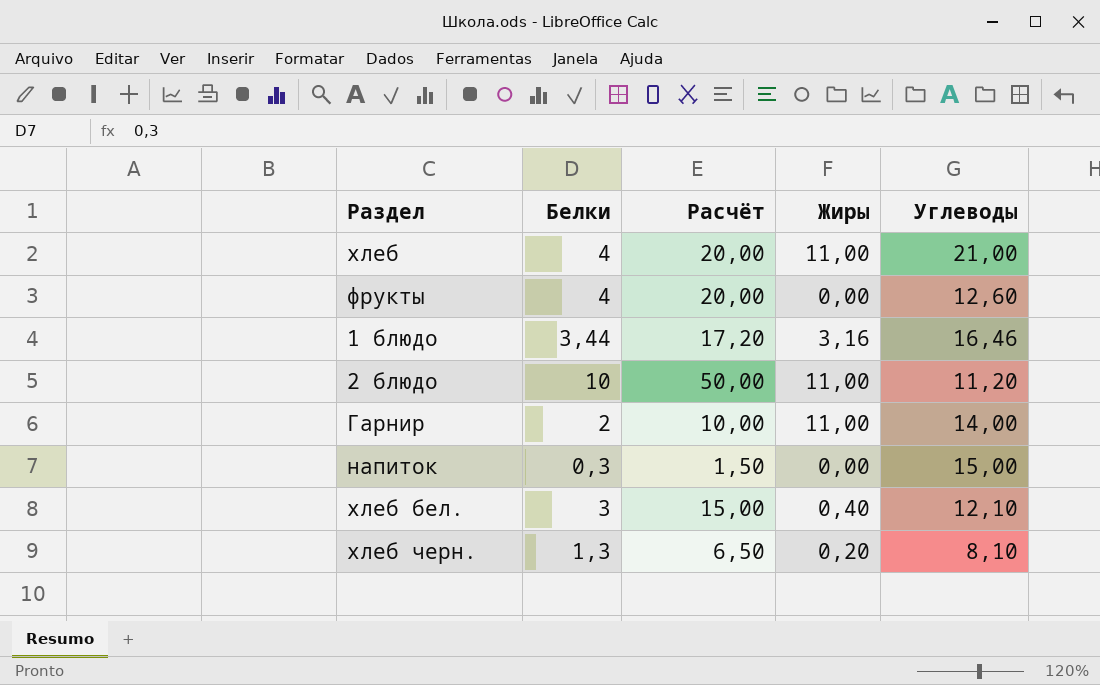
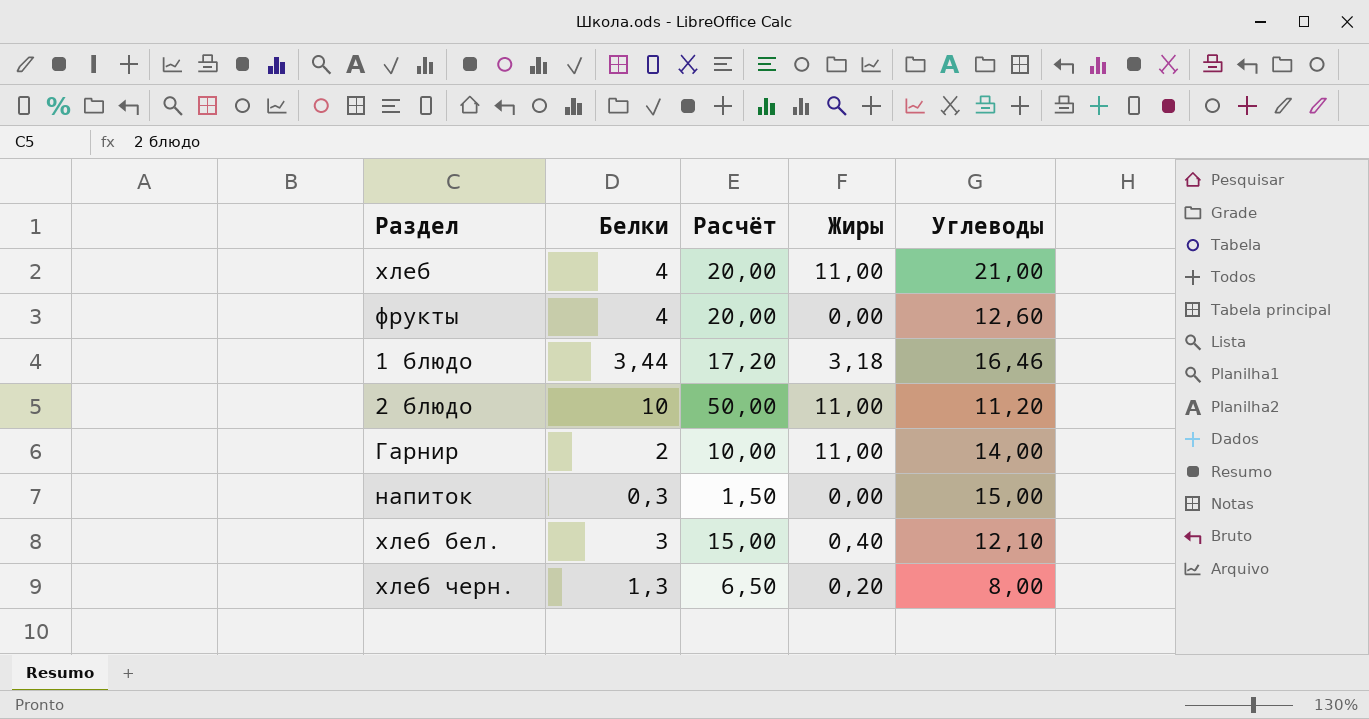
1 блюдо | Жиры: 3,16 -> 3,18
хлеб черн. | Углеводы: 8,10 -> 8,00

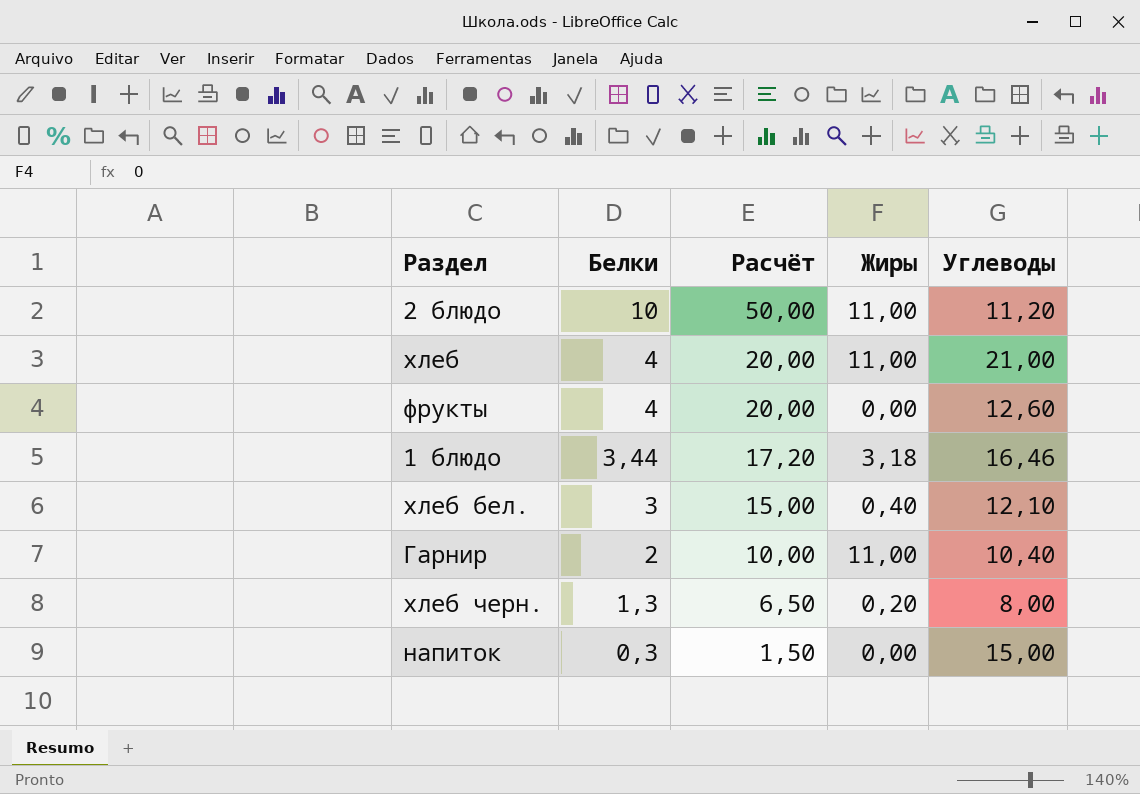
row order: none -> Белки descending
Гарнир | Углеводы: 14,00 -> 10,40

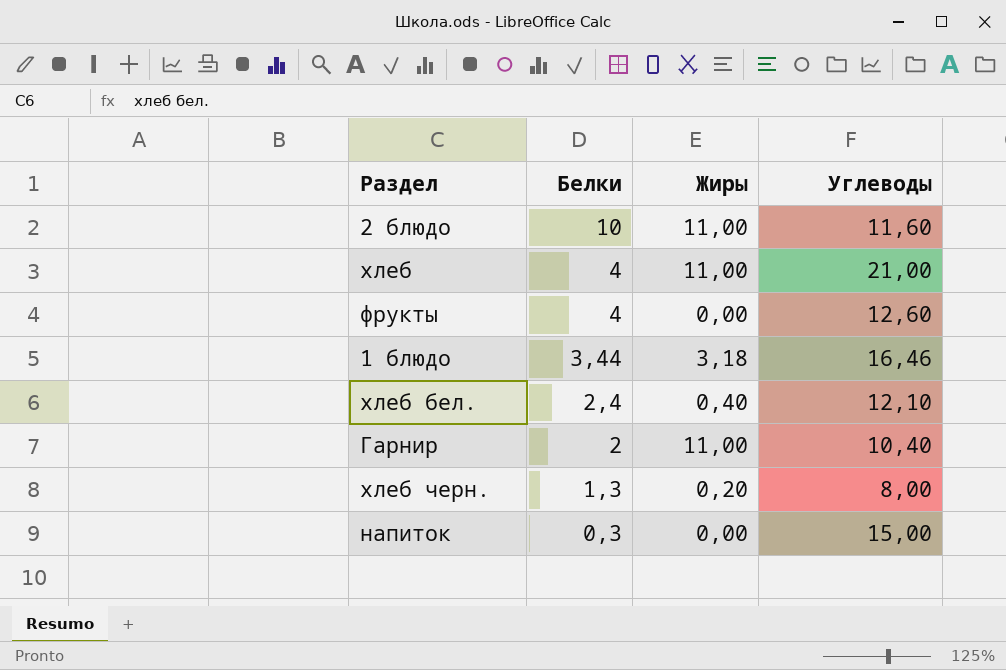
column Расчёт | formula: [Белки] * 5 -> none
2 блюдо | Углеводы: 11,20 -> 11,60
хлеб бел. | Белки: 3 -> 2,4

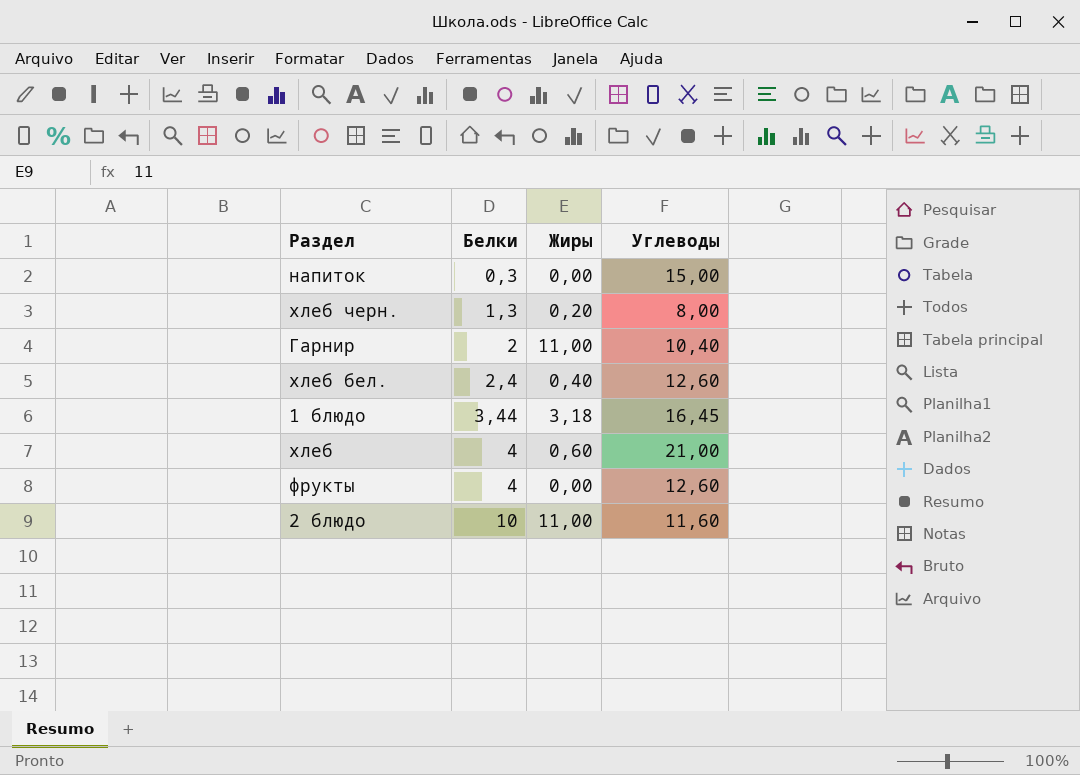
row order: Белки descending -> Белки ascending
хлеб бел. | Углеводы: 12,10 -> 12,60
1 блюдо | Углеводы: 16,46 -> 16,45
хлеб | Жиры: 11,00 -> 0,60

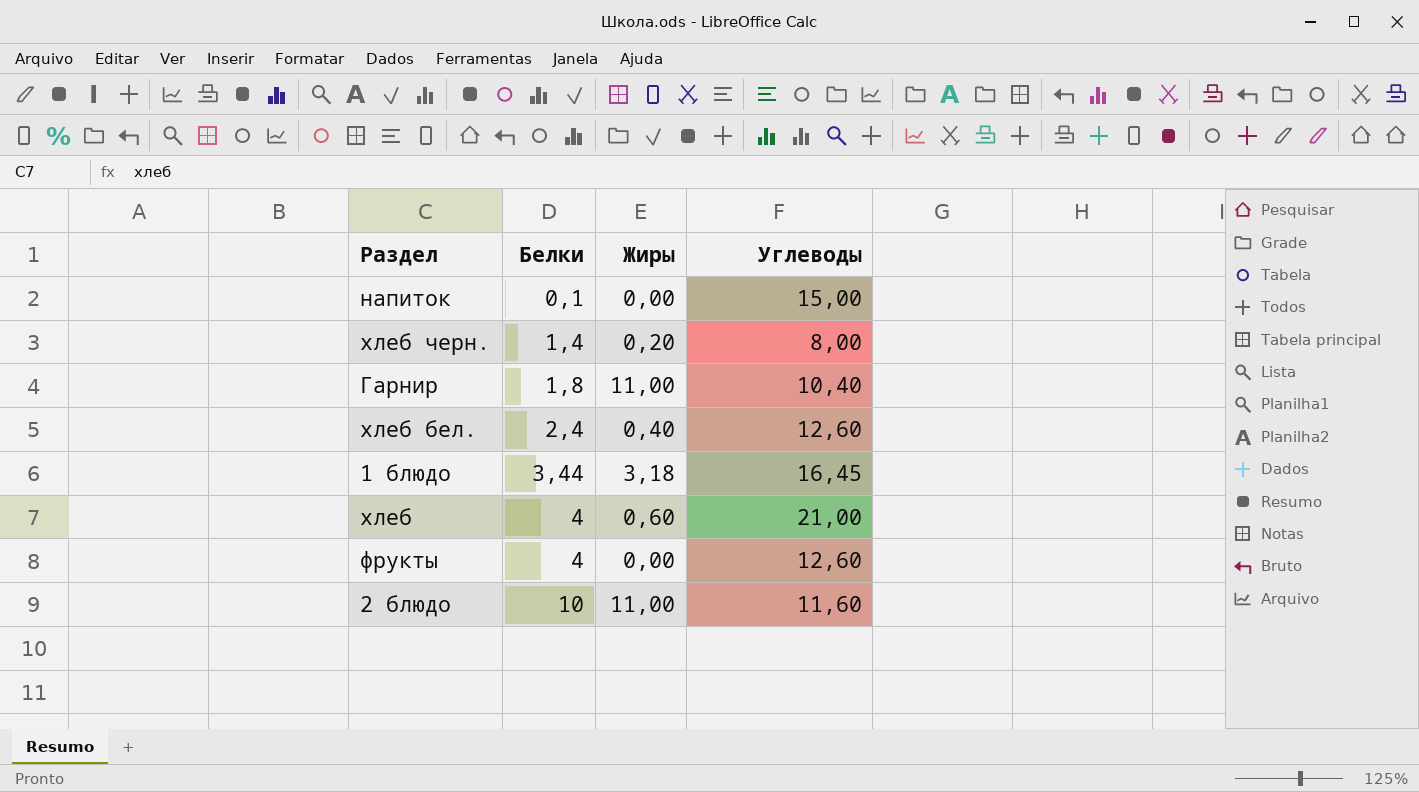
напиток | Белки: 0,3 -> 0,1
хлеб черн. | Белки: 1,3 -> 1,4
Гарнир | Белки: 2 -> 1,8

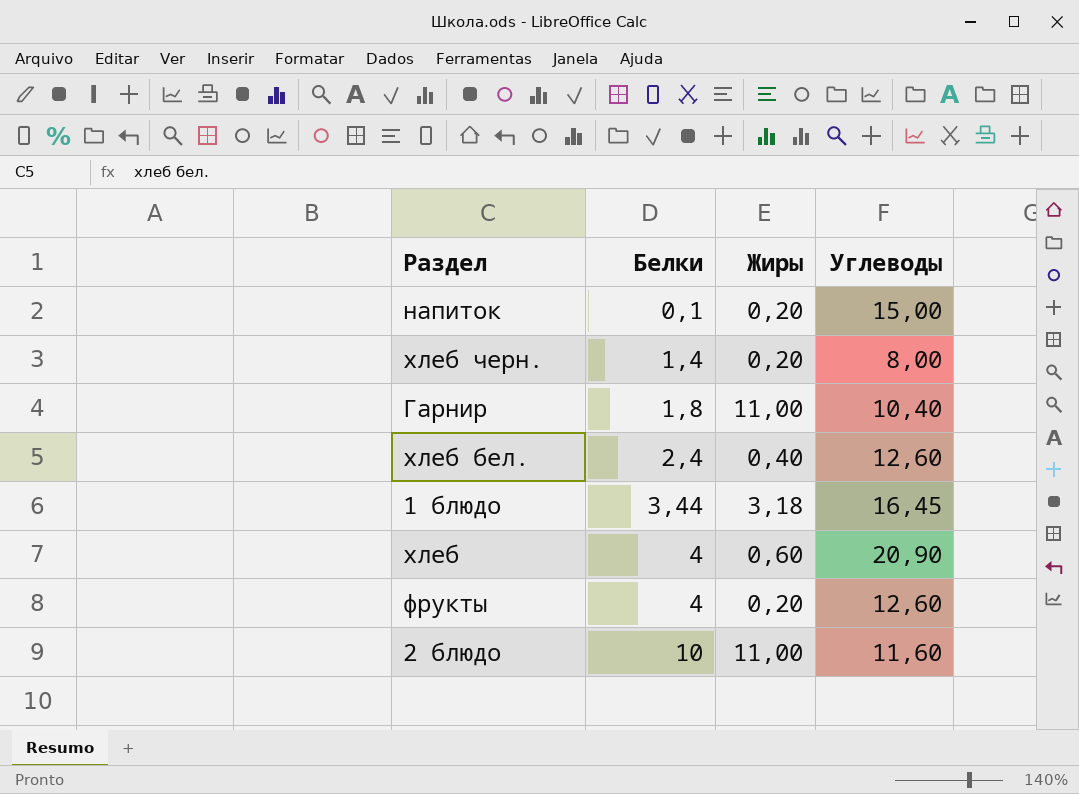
напиток | Жиры: 0,00 -> 0,20
хлеб | Углеводы: 21,00 -> 20,90
фрукты | Жиры: 0,00 -> 0,20

